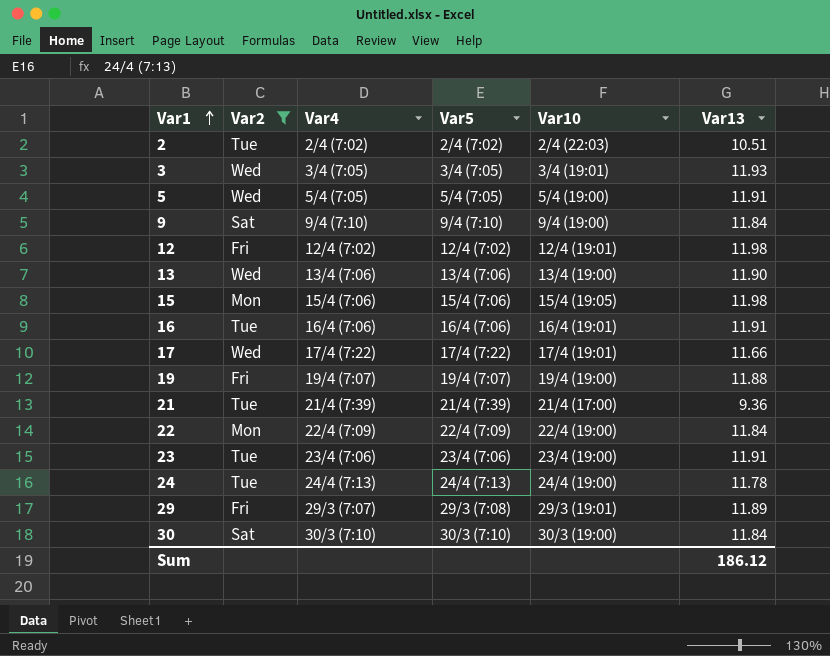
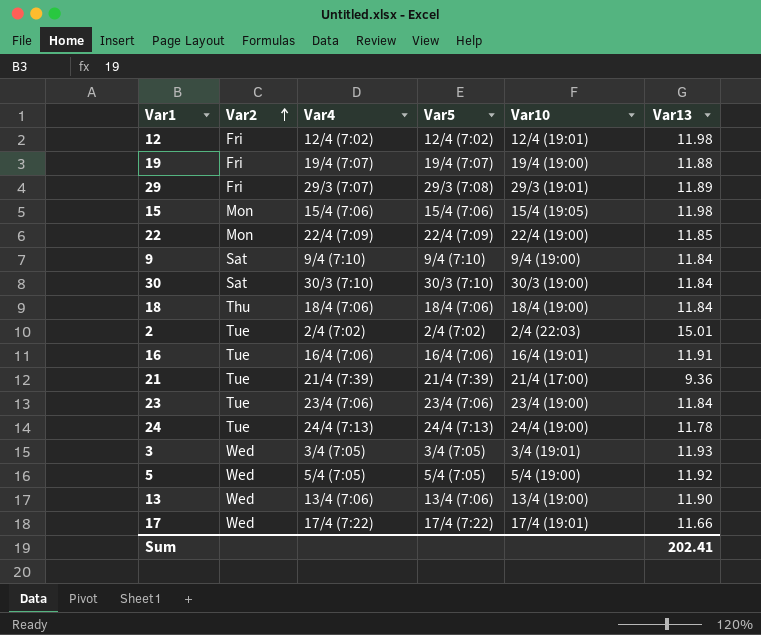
filter: Var2 != Thu -> none
row order: Var1 ascending -> Var2 ascending
22 | Var13: 11.84 -> 11.85
2 | Var13: 10.51 -> 15.01
23 | Var13: 11.91 -> 11.84
5 | Var13: 11.91 -> 11.92
Sum | Var13: 186.12 -> 202.41

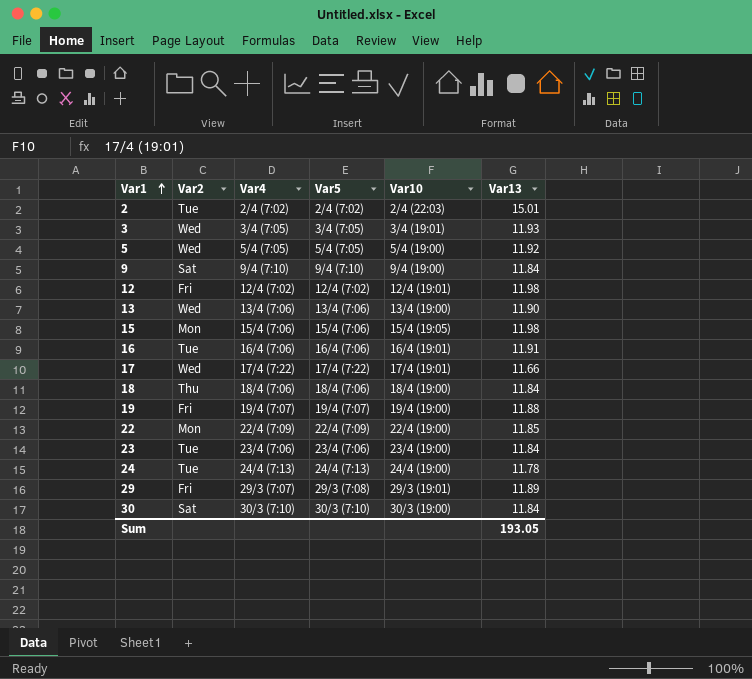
row order: Var2 ascending -> Var1 ascending
row 21: Tue | 21/4 (7:39) | 21/4 (7:39) | 21/4 (17:00) | 9.36 -> none
Sum | Var13: 202.41 -> 193.05

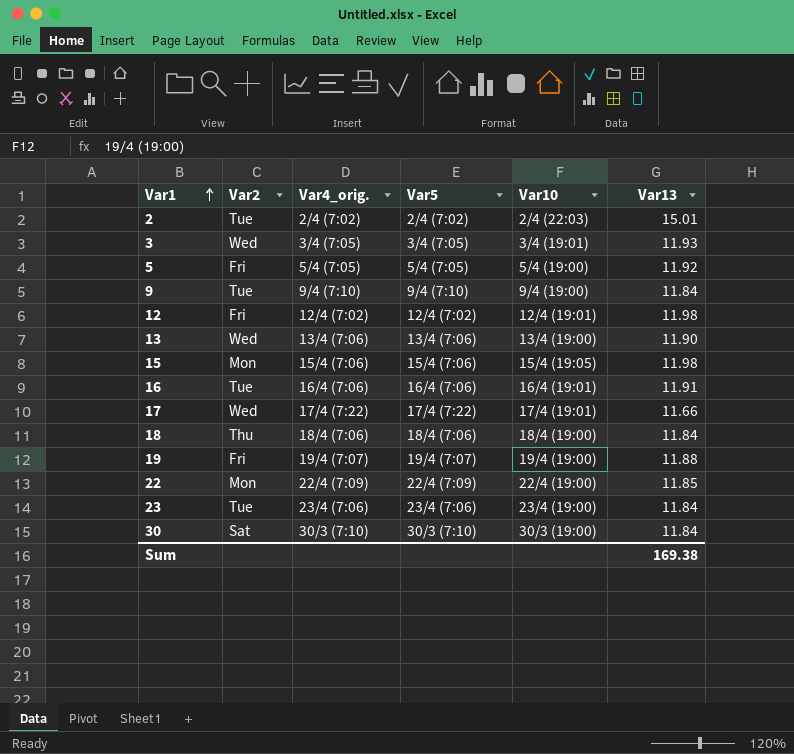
column name: Var4 -> Var4_orig.
row 24: Tue | 24/4 (7:13) | 24/4 (7:13) | 24/4 (19:00) | 11.78 -> none
row 29: Fri | 29/3 (7:07) | 29/3 (7:08) | 29/3 (19:01) | 11.89 -> none
5 | Var2: Wed -> Fri
9 | Var2: Sat -> Tue
Sum | Var13: 193.05 -> 169.38

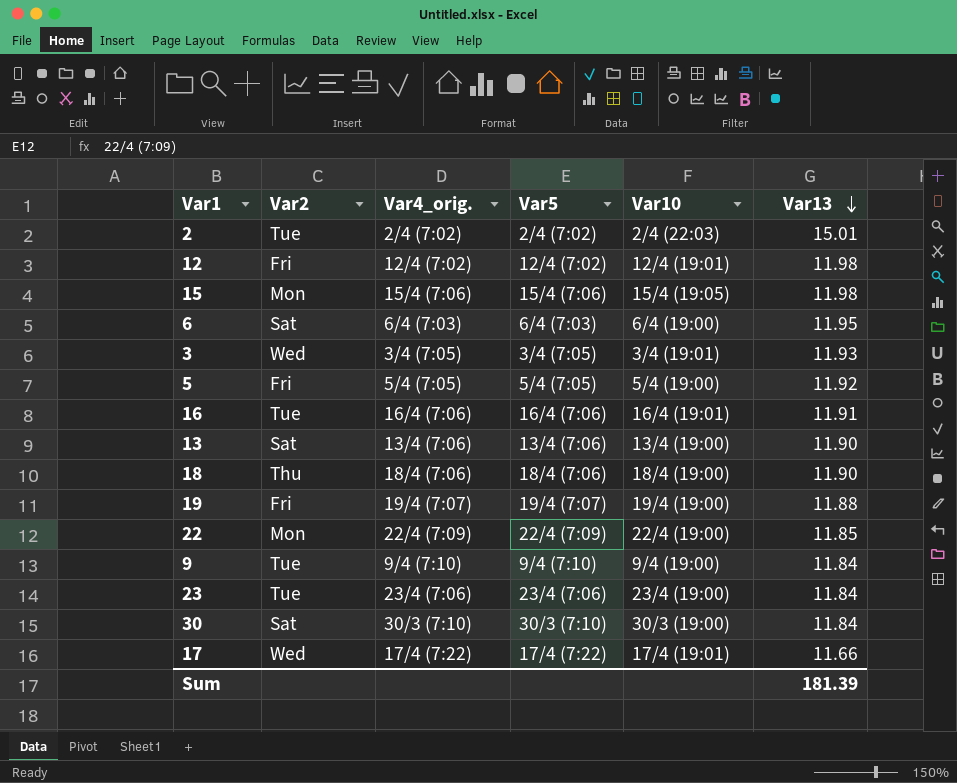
row order: Var1 ascending -> Var13 descending
row 6: none -> Sat | 6/4 (7:03) | 6/4 (7:03) | 6/4 (19:00) | 11.95
13 | Var2: Wed -> Sat
18 | Var13: 11.84 -> 11.90
Sum | Var13: 169.38 -> 181.39

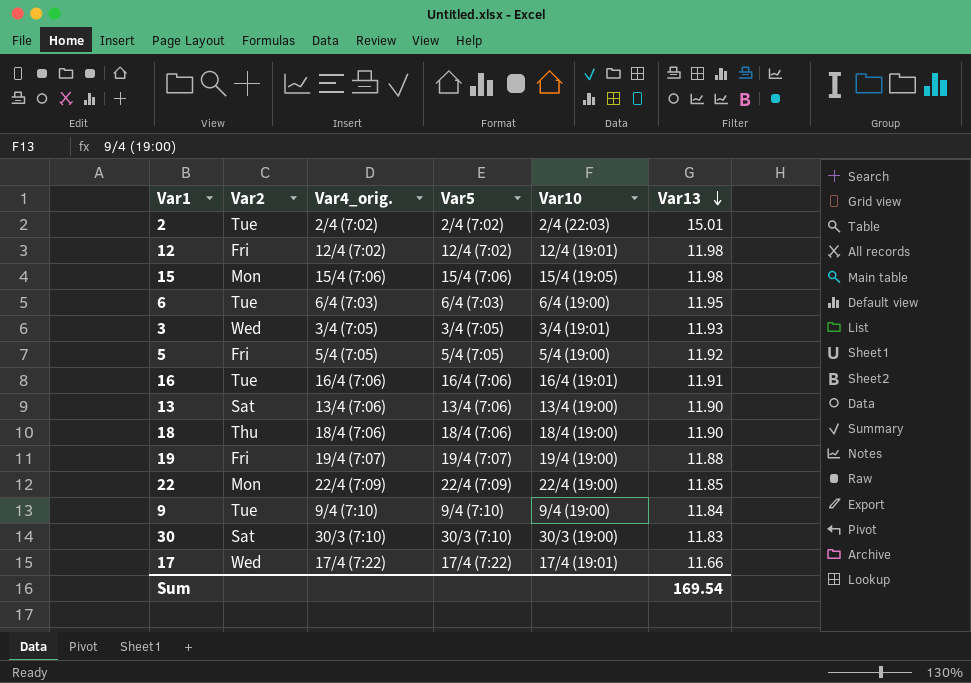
row 23: Tue | 23/4 (7:06) | 23/4 (7:06) | 23/4 (19:00) | 11.84 -> none
6 | Var2: Sat -> Tue
30 | Var13: 11.84 -> 11.83
Sum | Var13: 181.39 -> 169.54

